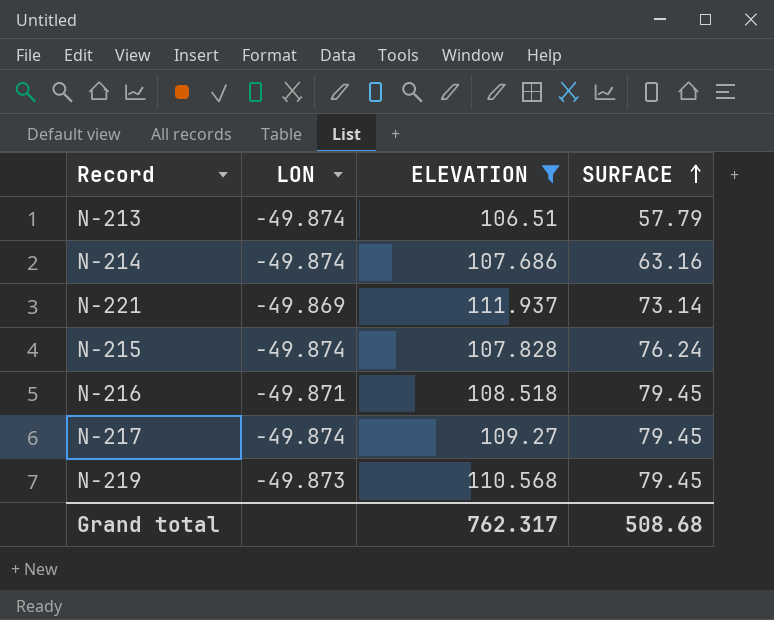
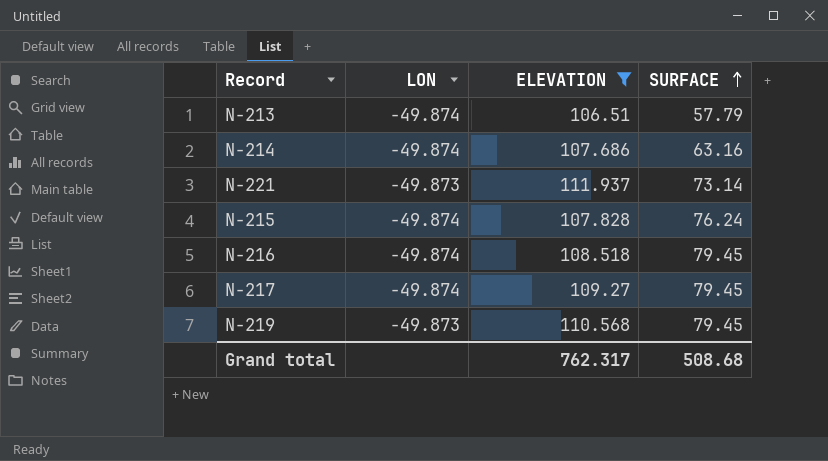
N-221 | LON: -49.869 -> -49.873
N-216 | LON: -49.871 -> -49.874

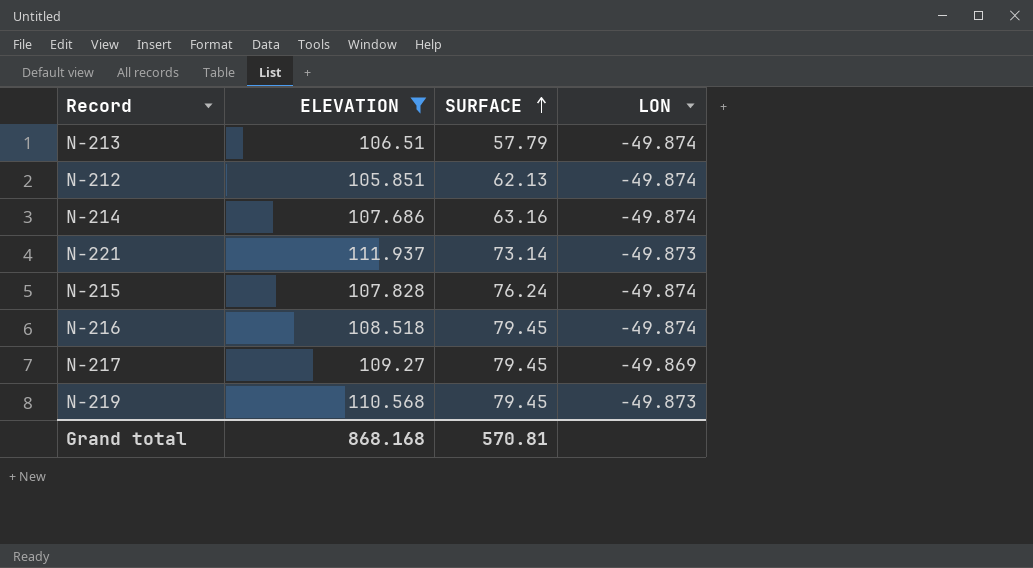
column LON | position: 2 -> 4
row N-212: none -> 105.851 | 62.13 | -49.874
N-217 | LON: -49.874 -> -49.869
Grand total | ELEVATION: 762.317 -> 868.168
Grand total | SURFACE: 508.68 -> 570.81

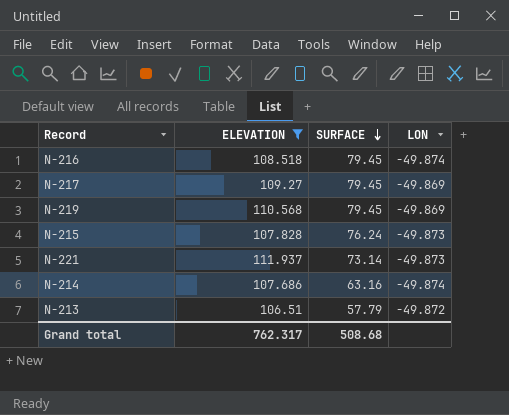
row order: SURFACE ascending -> SURFACE descending
row N-212: 105.851 | 62.13 | -49.874 -> none
N-219 | LON: -49.873 -> -49.869
N-215 | LON: -49.874 -> -49.873
N-213 | LON: -49.874 -> -49.872
Grand total | ELEVATION: 868.168 -> 762.317
Grand total | SURFACE: 570.81 -> 508.68

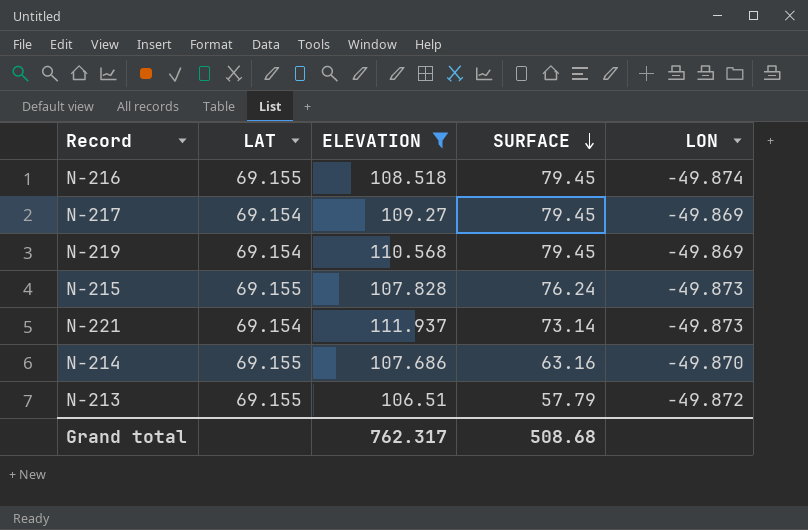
column LAT | position: none -> 2
N-214 | LON: -49.874 -> -49.870

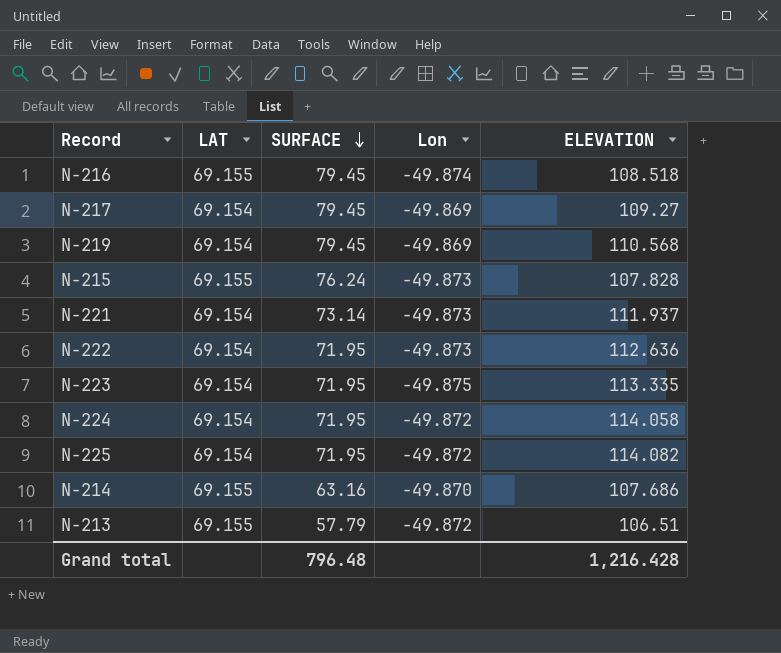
filter: ELEVATION <= 111.937 -> none
column name: LON -> Lon
column ELEVATION | position: 3 -> 5
Grand total | SURFACE: 508.68 -> 796.48
Grand total | ELEVATION: 762.317 -> 1,216.428

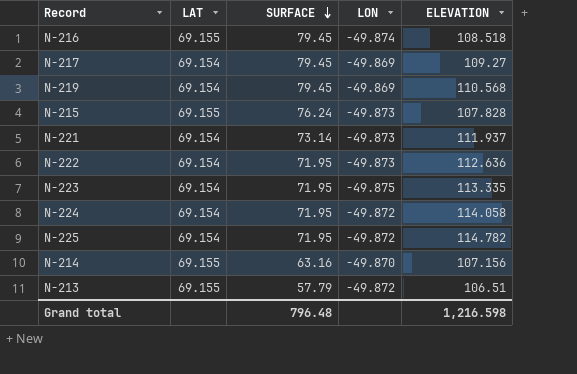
column name: Lon -> LON
N-225 | ELEVATION: 114.082 -> 114.782
N-214 | ELEVATION: 107.686 -> 107.156
Grand total | ELEVATION: 1,216.428 -> 1,216.598

